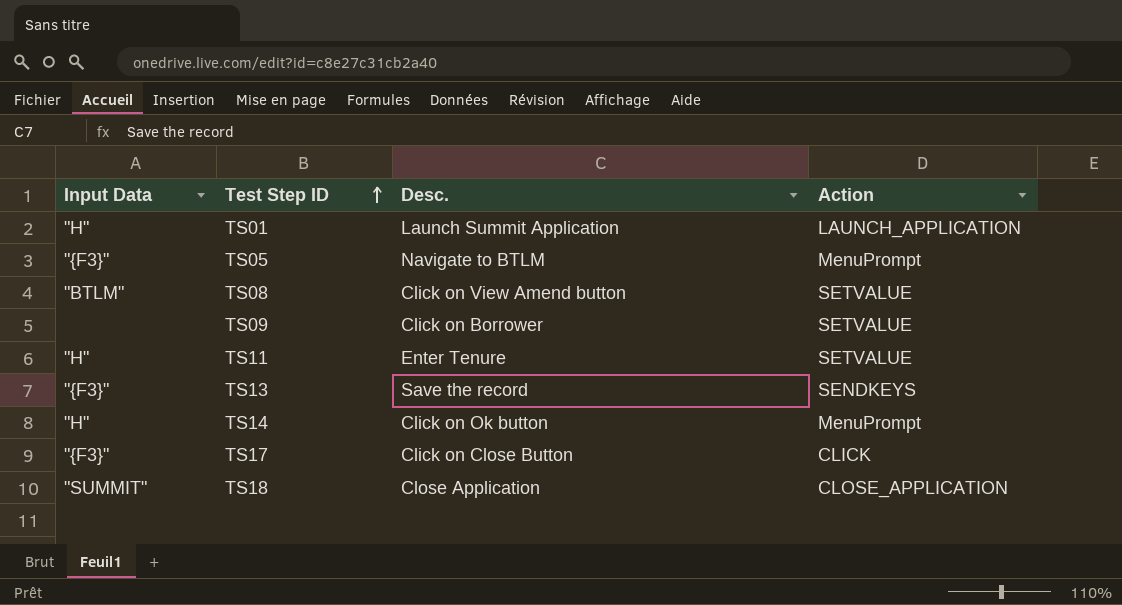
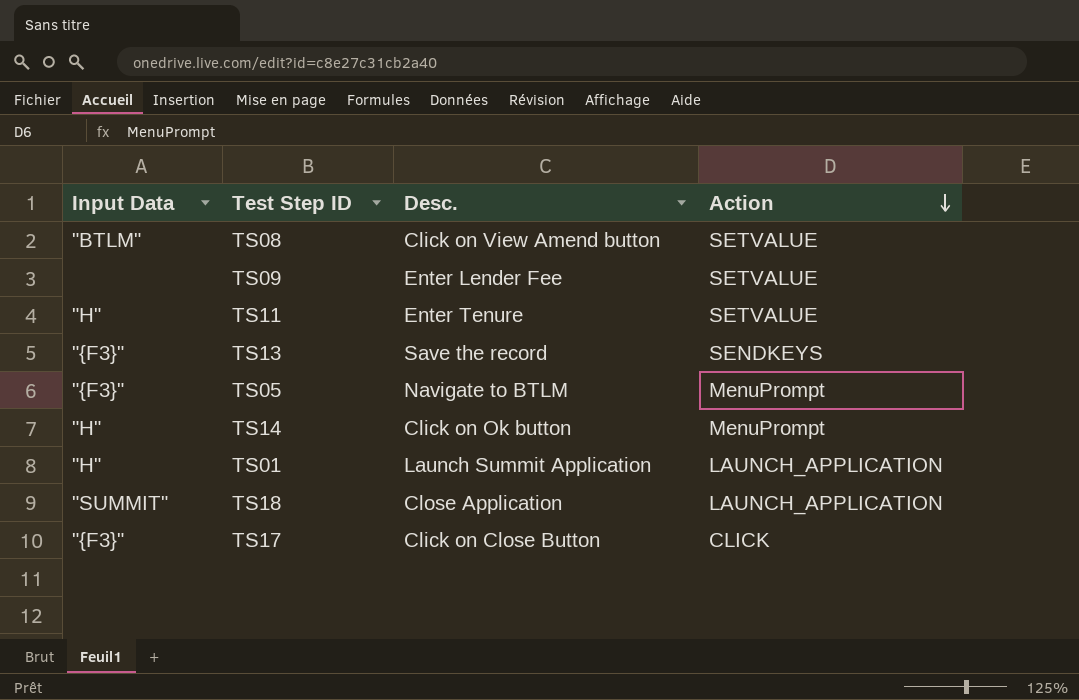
row order: Test Step ID ascending -> Action descending
TS09 | Desc.: Click on Borrower -> Enter Lender Fee
TS18 | Action: CLOSE_APPLICATION -> LAUNCH_APPLICATION

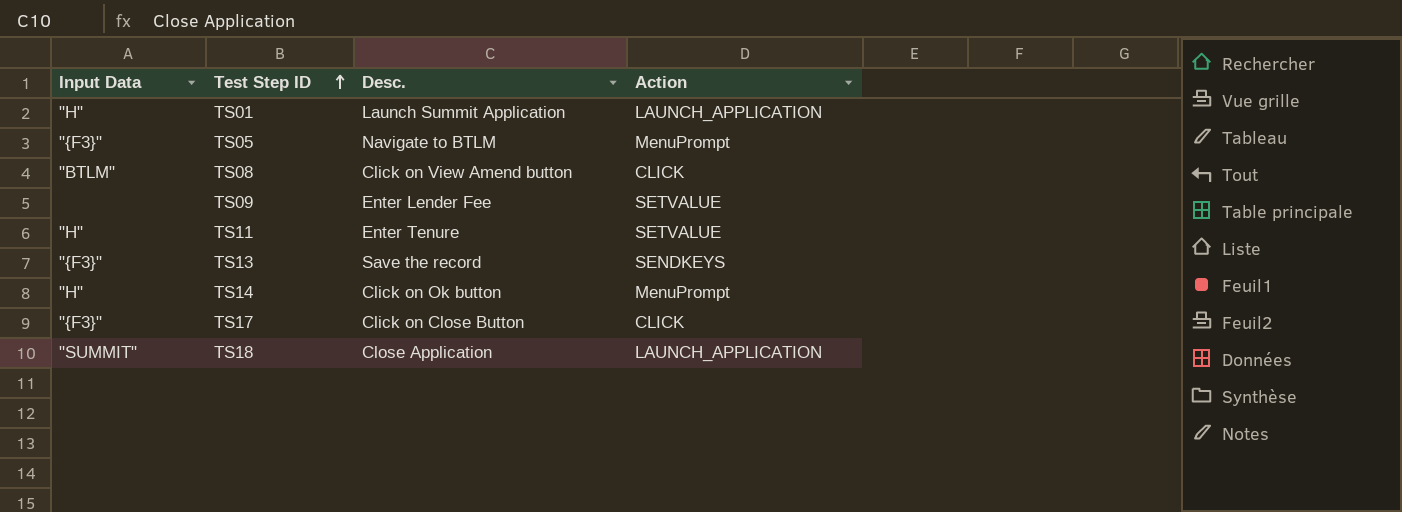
row order: Action descending -> Test Step ID ascending
TS08 | Action: SETVALUE -> CLICK

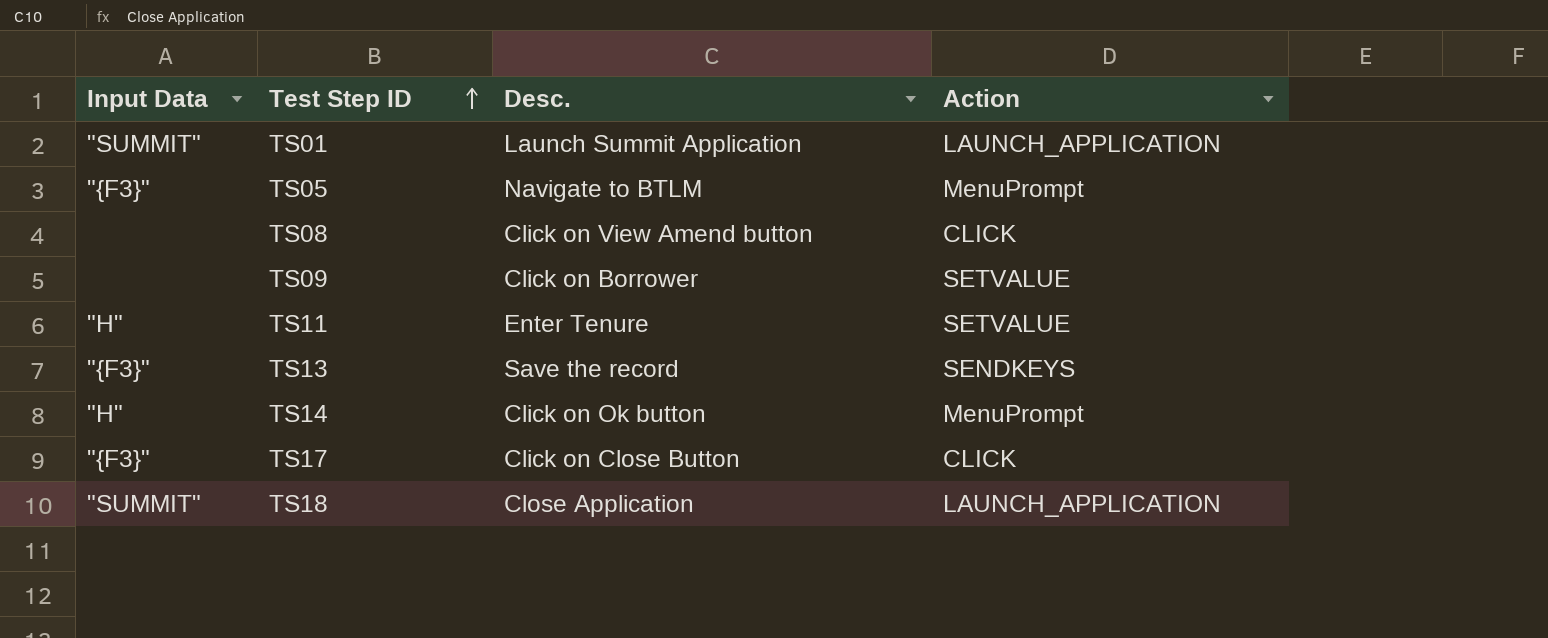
TS01 | Input Data: "H" -> "SUMMIT"
TS08 | Input Data: "BTLM" -> none
TS09 | Desc.: Enter Lender Fee -> Click on Borrower

